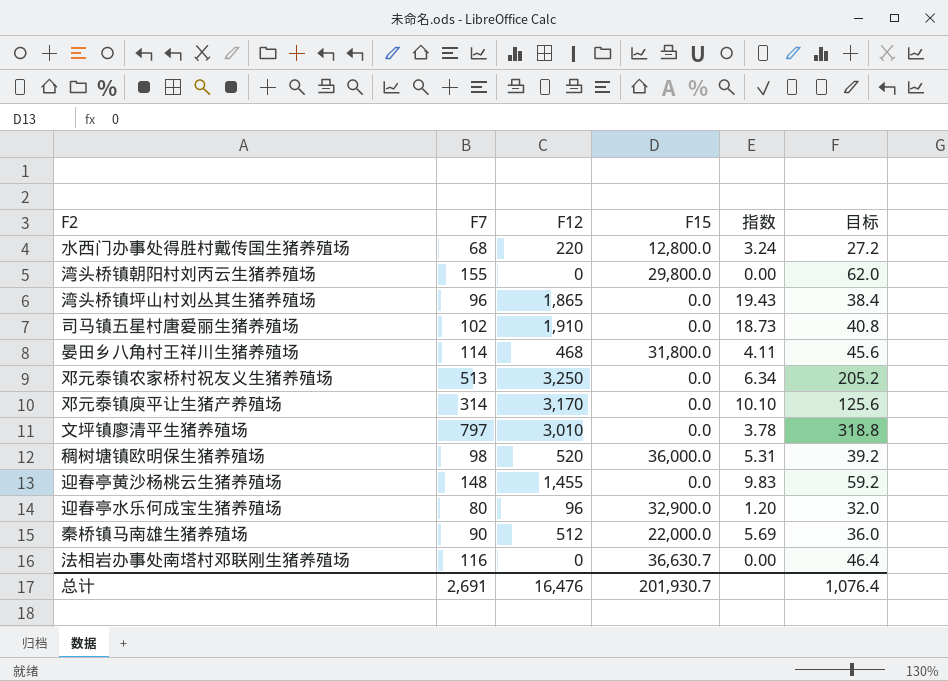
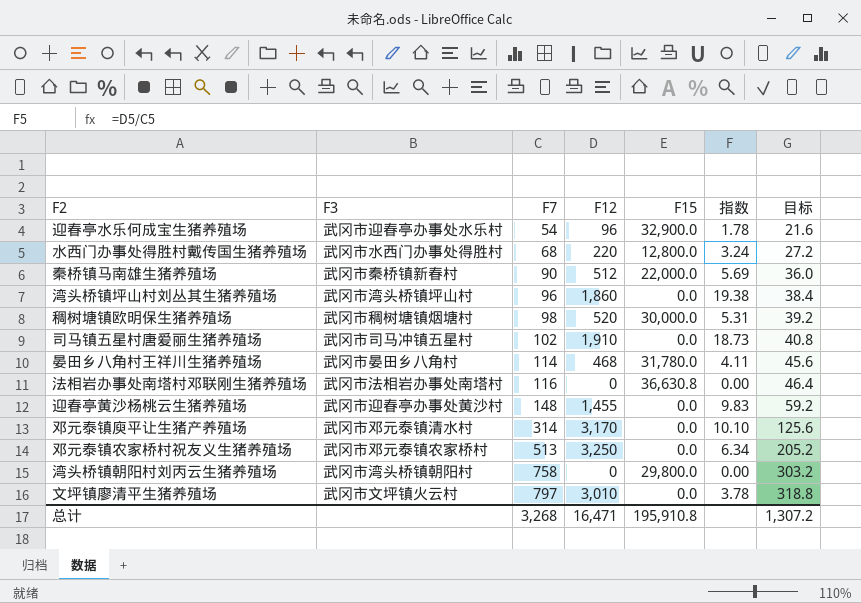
row order: none -> F7 ascending
column F3 | position: none -> 2
迎春亭水乐何成宝生猪养殖场 | F7: 80 -> 54
迎春亭水乐何成宝生猪养殖场 | 指数: 1.20 -> 1.78
迎春亭水乐何成宝生猪养殖场 | 目标: 32.0 -> 21.6
湾头桥镇坪山村刘丛其生猪养殖场 | F12: 1,865 -> 1,860
湾头桥镇坪山村刘丛其生猪养殖场 | 指数: 19.43 -> 19.38
稠树塘镇欧明保生猪养殖场 | F15: 36,000.0 -> 30,000.0
晏田乡八角村王祥川生猪养殖场 | F15: 31,800.0 -> 31,780.0
法相岩办事处南塔村邓联刚生猪养殖场 | F15: 36,630.7 -> 36,630.8
湾头桥镇朝阳村刘丙云生猪养殖场 | F7: 155 -> 758
湾头桥镇朝阳村刘丙云生猪养殖场 | 目标: 62.0 -> 303.2
总计 | F7: 2,691 -> 3,268
总计 | F12: 16,476 -> 16,471
总计 | F15: 201,930.7 -> 195,910.8
总计 | 目标: 1,076.4 -> 1,307.2

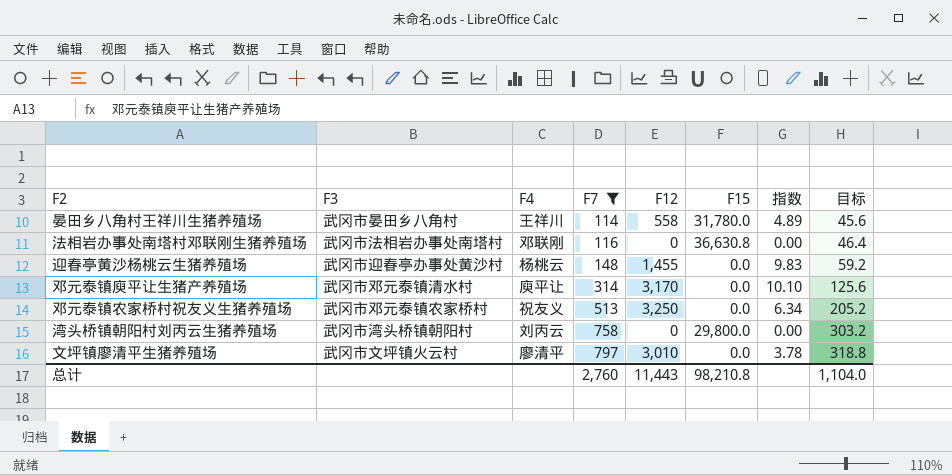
filter: none -> F7 >= 114
column F4 | position: none -> 3
晏田乡八角村王祥川生猪养殖场 | F12: 468 -> 558
晏田乡八角村王祥川生猪养殖场 | 指数: 4.11 -> 4.89
总计 | F7: 3,268 -> 2,760
总计 | F12: 16,471 -> 11,443
总计 | F15: 195,910.8 -> 98,210.8
总计 | 目标: 1,307.2 -> 1,104.0

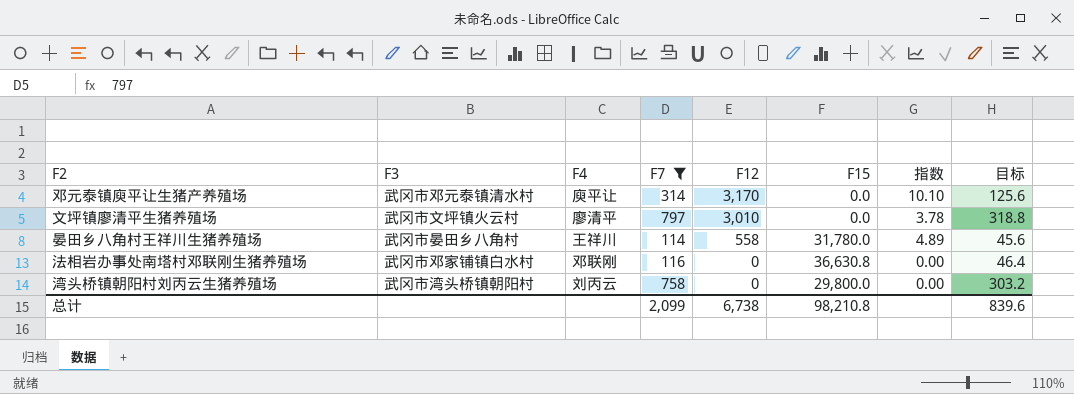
row order: F7 ascending -> F12 descending
row 迎春亭黄沙杨桃云生猪养殖场: 武冈市迎春亭办事处黄沙村 | 杨桃云 | 148 | 1,455 | 0.0 | 9.83 | 59.2 -> none
row 邓元泰镇农家桥村祝友义生猪养殖场: 武冈市邓元泰镇农家桥村 | 祝友义 | 513 | 3,250 | 0.0 | 6.34 | 205.2 -> none
法相岩办事处南塔村邓联刚生猪养殖场 | F3: 武冈市法相岩办事处南塔村 -> 武冈市邓家铺镇白水村
总计 | F7: 2,760 -> 2,099
总计 | F12: 11,443 -> 6,738
总计 | 目标: 1,104.0 -> 839.6

